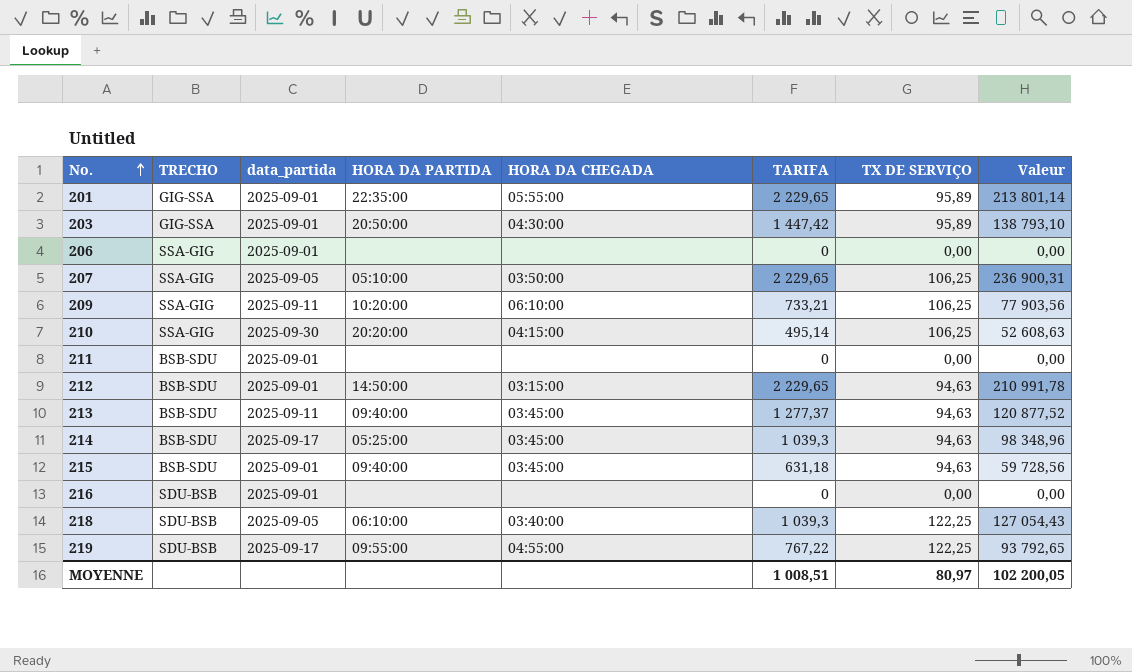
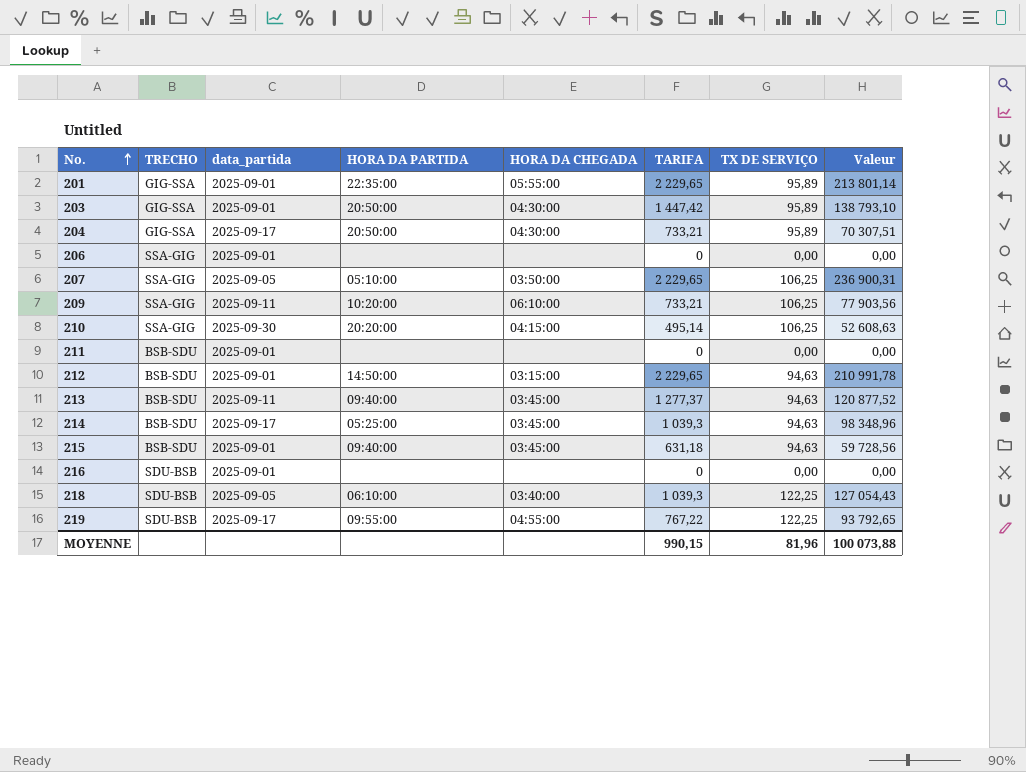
row 204: none -> GIG-SSA | 2025-09-17 | 20:50:00 | 04:30:00 | 733,21 | 95,89 | 70 307,51
MOYENNE | TARIFA: 1 008,51 -> 990,15
MOYENNE | TX DE SERVIÇO: 80,97 -> 81,96
MOYENNE | Valeur: 102 200,05 -> 100 073,88

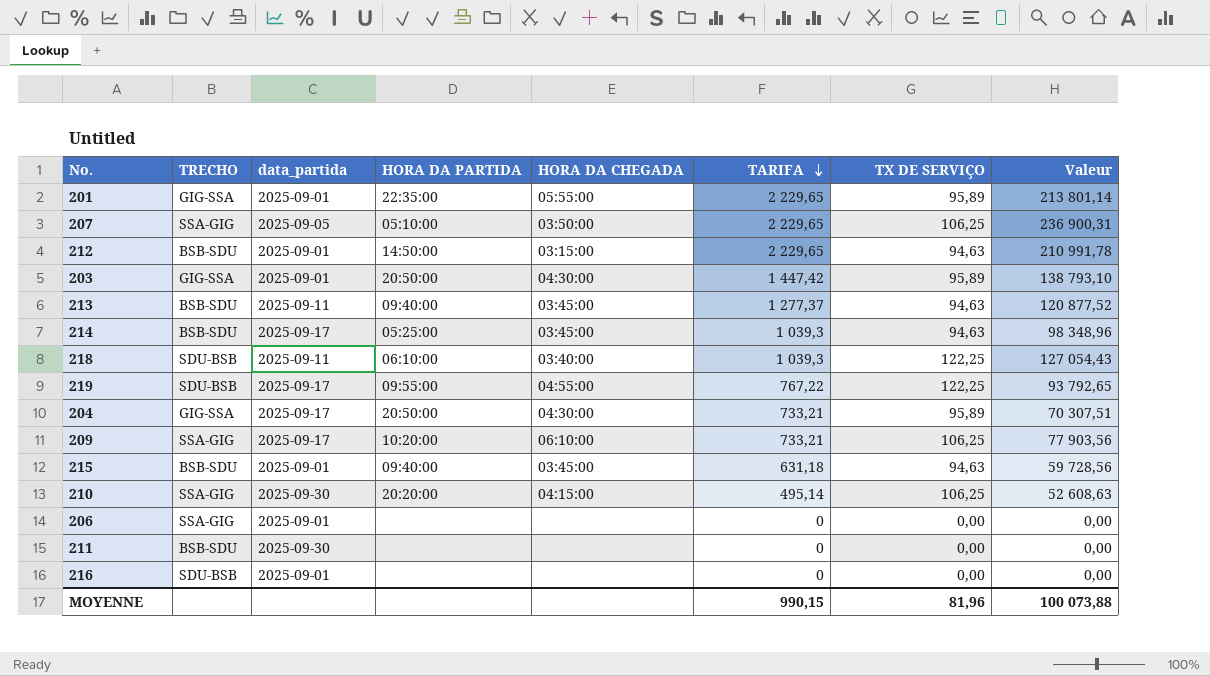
row order: No. ascending -> TARIFA descending
218 | data_partida: 2025-09-05 -> 2025-09-11
209 | data_partida: 2025-09-11 -> 2025-09-17
211 | data_partida: 2025-09-01 -> 2025-09-30

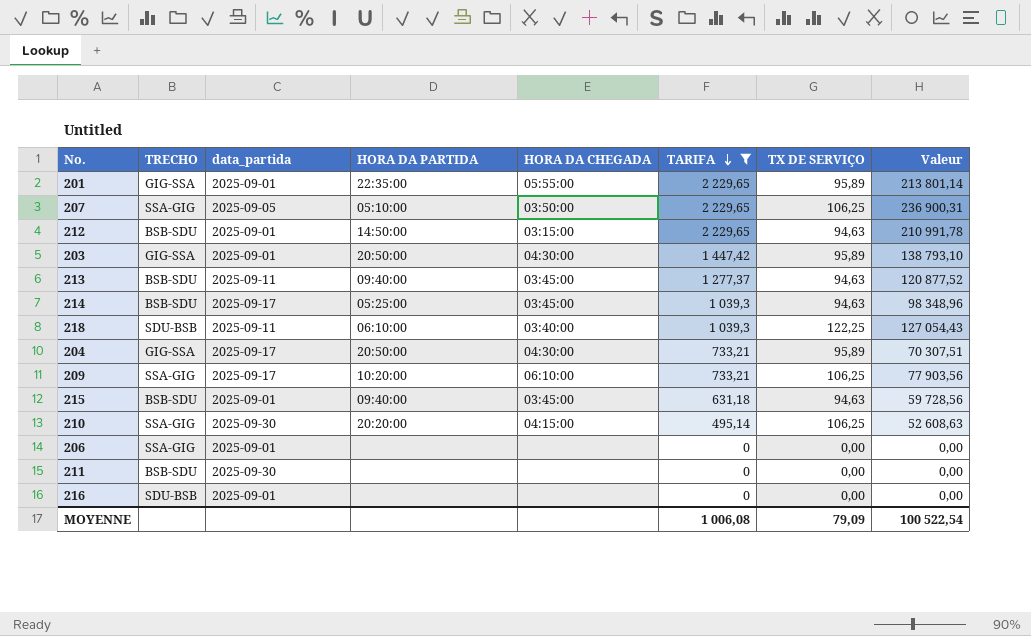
filter: none -> TARIFA != 767,22
MOYENNE | TARIFA: 990,15 -> 1 006,08
MOYENNE | TX DE SERVIÇO: 81,96 -> 79,09
MOYENNE | Valeur: 100 073,88 -> 100 522,54

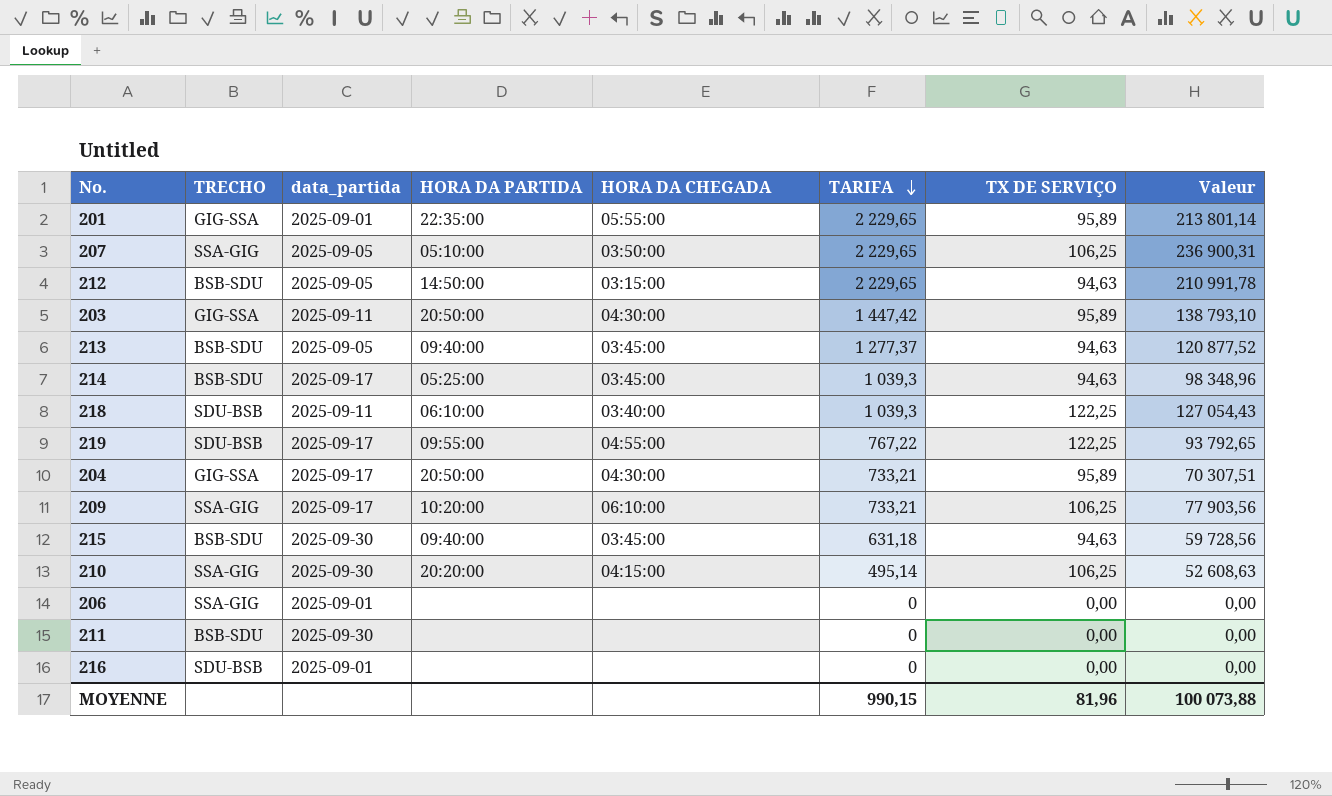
filter: TARIFA != 767,22 -> none
212 | data_partida: 2025-09-01 -> 2025-09-05
203 | data_partida: 2025-09-01 -> 2025-09-11
213 | data_partida: 2025-09-11 -> 2025-09-05
215 | data_partida: 2025-09-01 -> 2025-09-30
MOYENNE | TARIFA: 1 006,08 -> 990,15
MOYENNE | TX DE SERVIÇO: 79,09 -> 81,96
MOYENNE | Valeur: 100 522,54 -> 100 073,88

